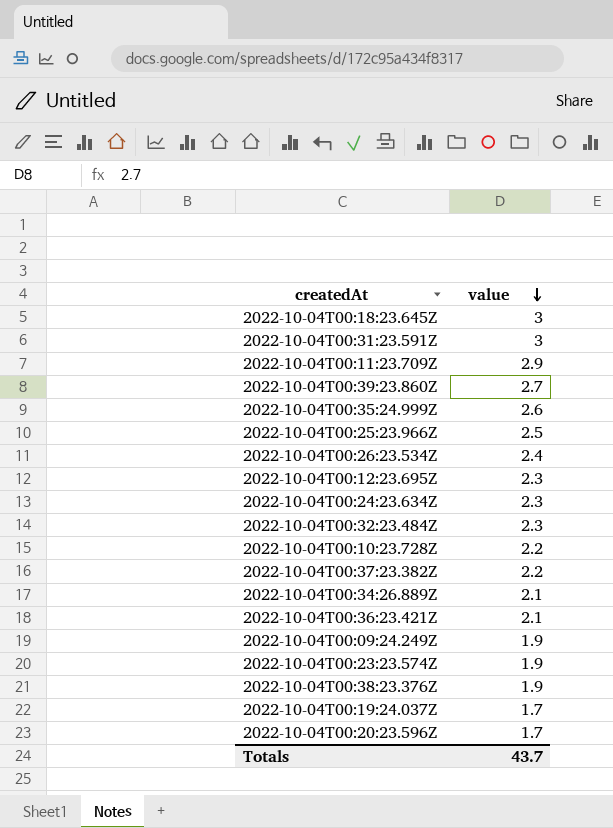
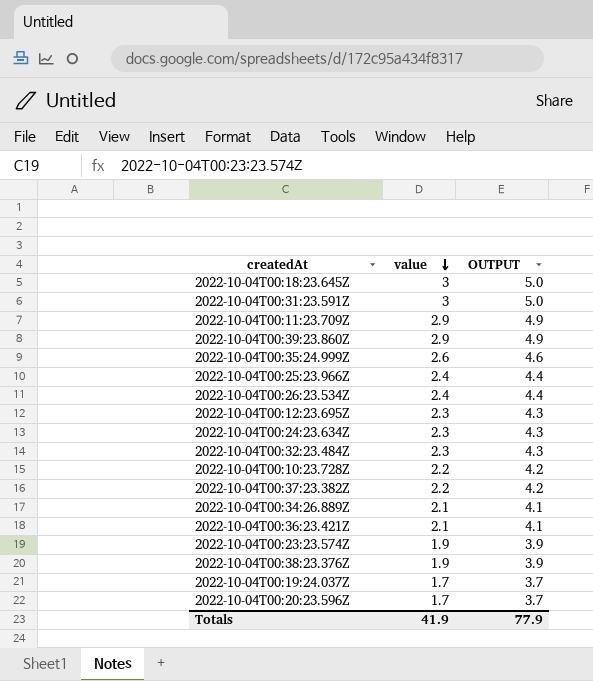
column OUTPUT | formula: none -> [value] + 2
row 2022-10-04T00:09:24.249Z: 1.9 -> none
2022-10-04T00:39:23.860Z | value: 2.7 -> 2.9
2022-10-04T00:25:23.966Z | value: 2.5 -> 2.4
Totals | value: 43.7 -> 41.9

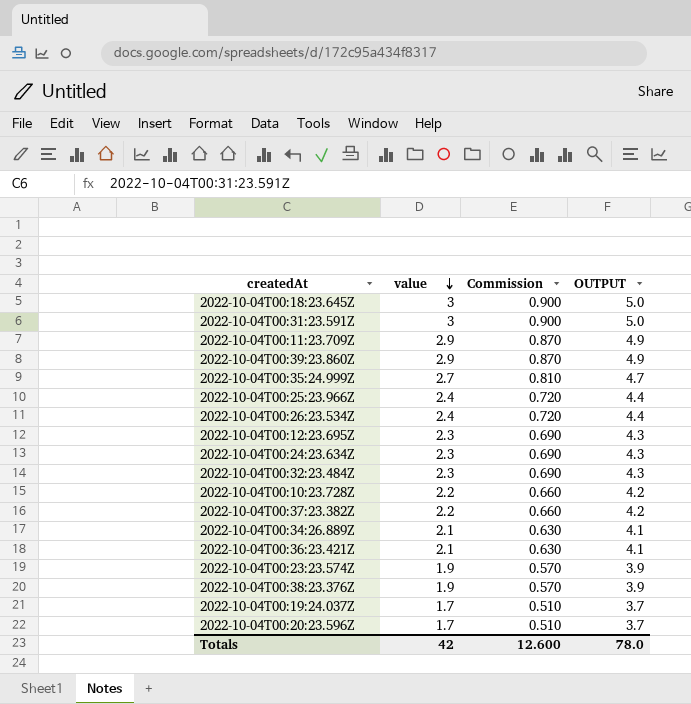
column Commission | formula: none -> [value] * 0.3
2022-10-04T00:35:24.999Z | value: 2.6 -> 2.7
2022-10-04T00:35:24.999Z | OUTPUT: 4.6 -> 4.7
Totals | value: 41.9 -> 42
Totals | OUTPUT: 77.9 -> 78.0

